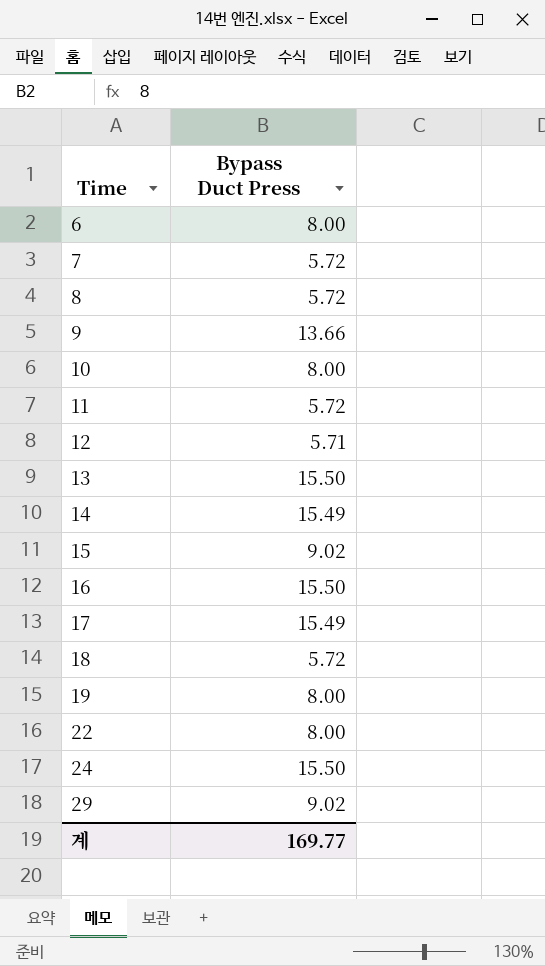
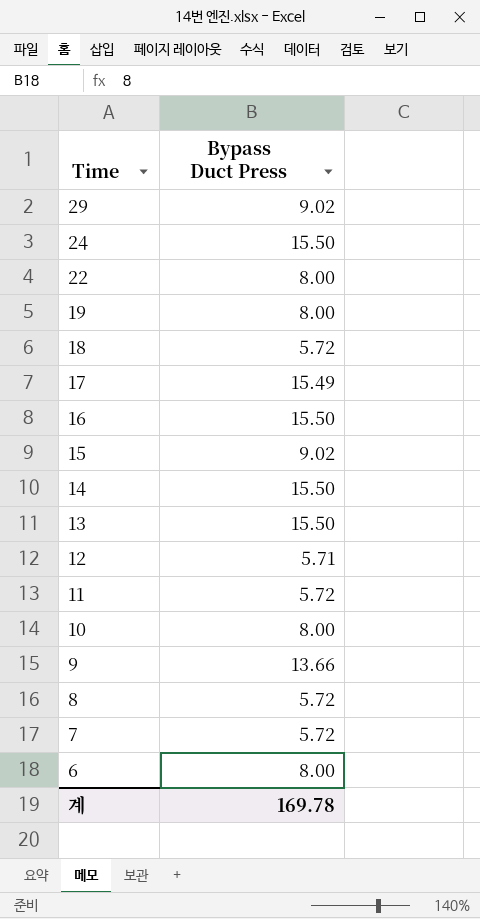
row order: Time ascending -> Time descending
14 | Bypass Duct Press: 15.49 -> 15.50
계 | Bypass Duct Press: 169.77 -> 169.78

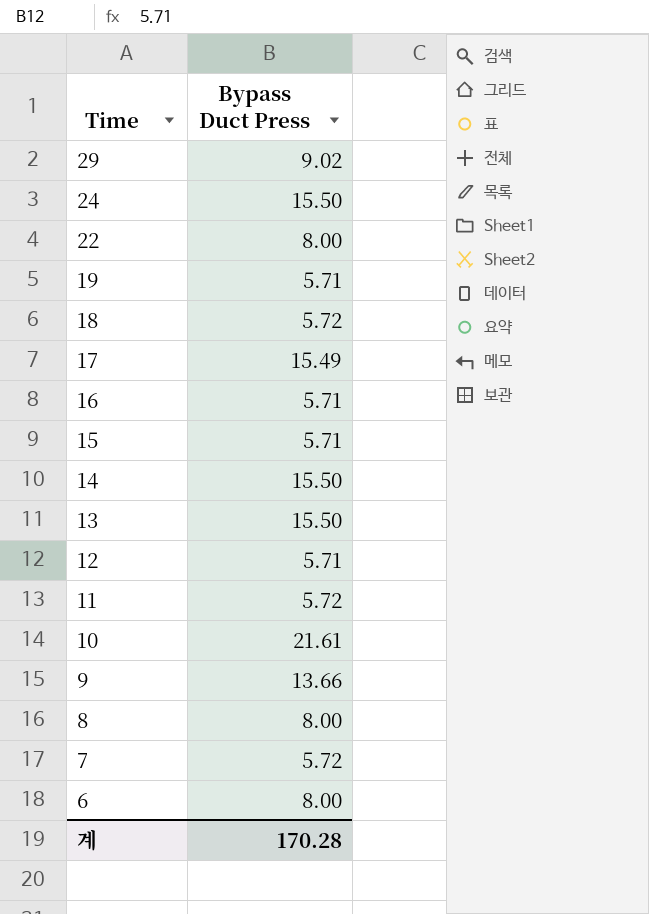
19 | Bypass Duct Press: 8.00 -> 5.71
16 | Bypass Duct Press: 15.50 -> 5.71
15 | Bypass Duct Press: 9.02 -> 5.71
10 | Bypass Duct Press: 8.00 -> 21.61
8 | Bypass Duct Press: 5.72 -> 8.00
계 | Bypass Duct Press: 169.78 -> 170.28

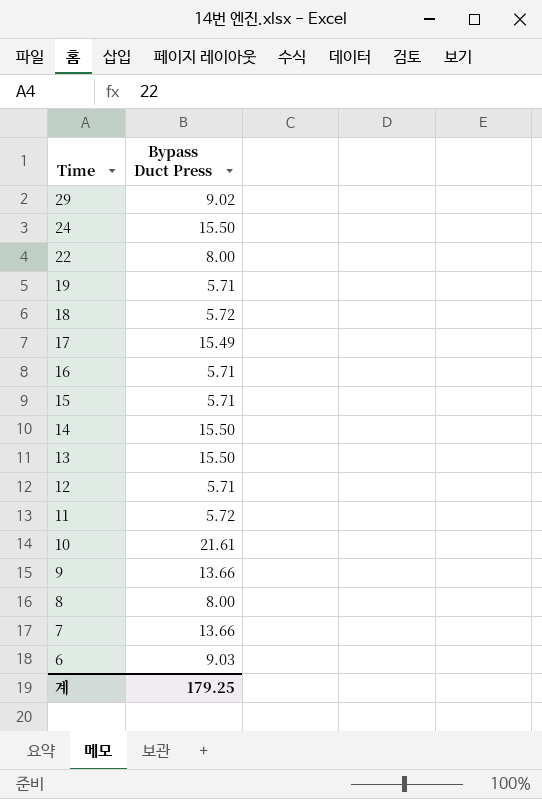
7 | Bypass Duct Press: 5.72 -> 13.66
6 | Bypass Duct Press: 8.00 -> 9.03
계 | Bypass Duct Press: 170.28 -> 179.25

